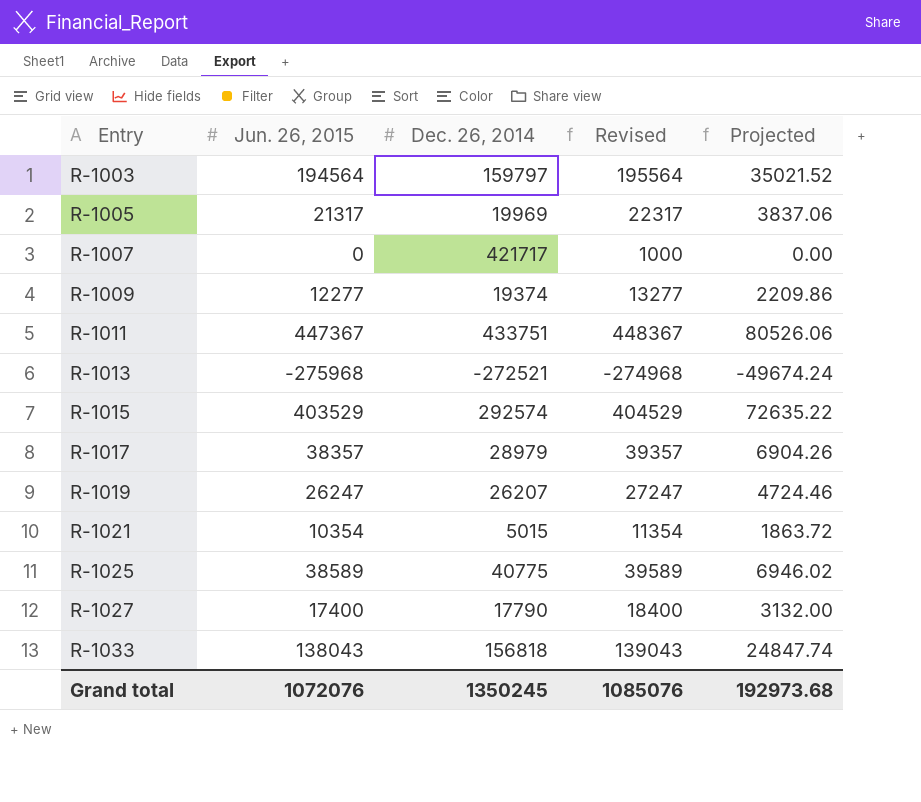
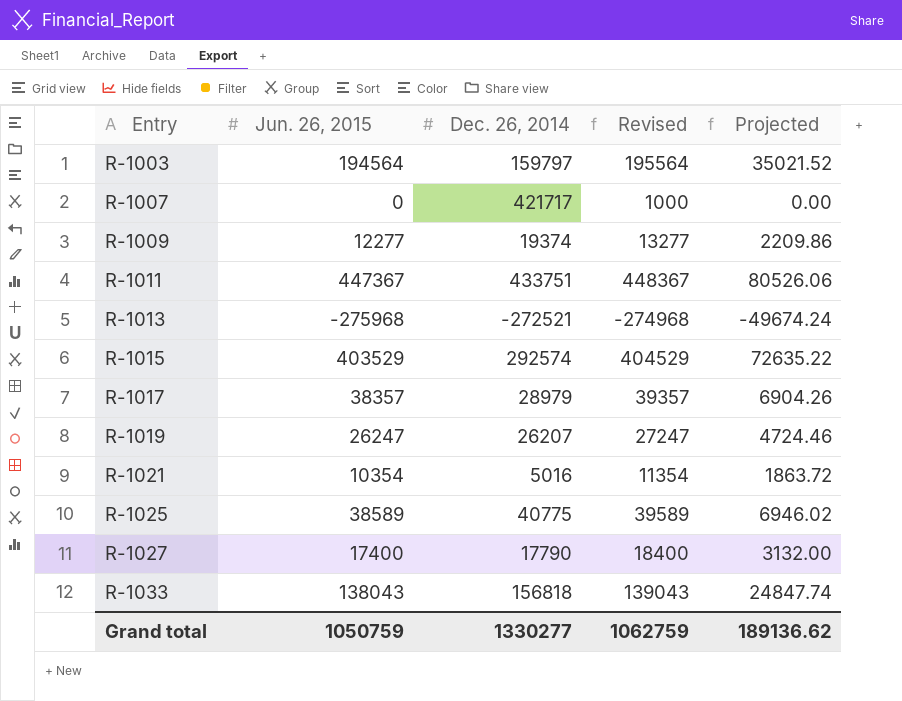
row R-1005: 21317 | 19969 | 22317 | 3837.06 -> none
R-1021 | Dec. 26, 2014: 5015 -> 5016
Grand total | Jun. 26, 2015: 1072076 -> 1050759
Grand total | Dec. 26, 2014: 1350245 -> 1330277
Grand total | Revised: 1085076 -> 1062759
Grand total | Projected: 192973.68 -> 189136.62

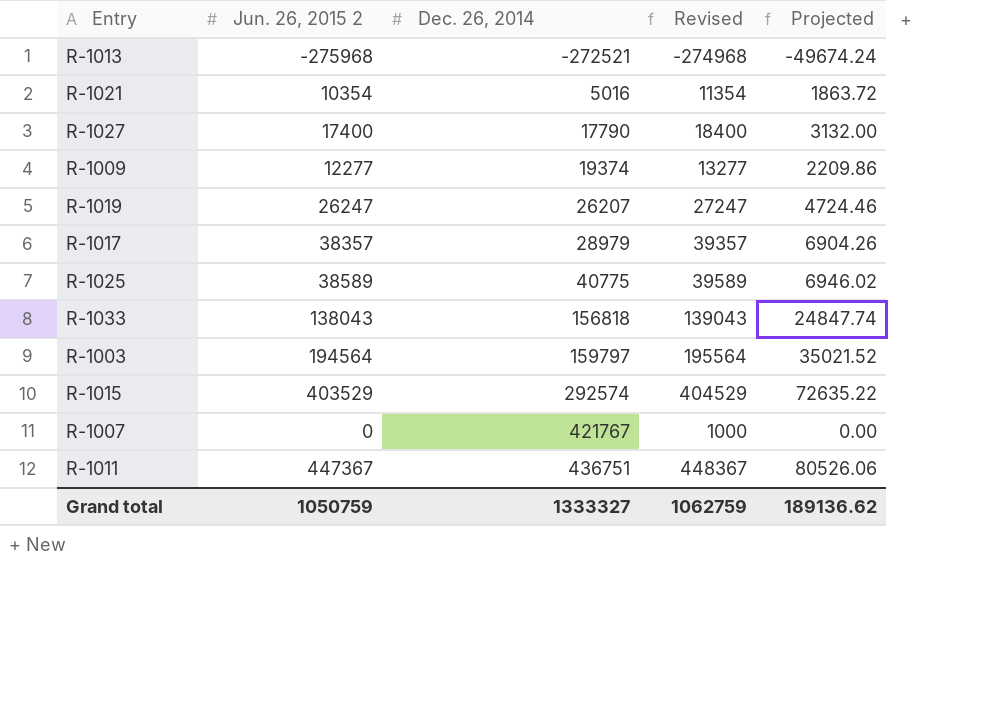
row order: Entry ascending -> Dec. 26, 2014 ascending
column name: Jun. 26, 2015 -> Jun. 26, 2015 2
R-1007 | Dec. 26, 2014: 421717 -> 421767
R-1011 | Dec. 26, 2014: 433751 -> 436751
Grand total | Dec. 26, 2014: 1330277 -> 1333327

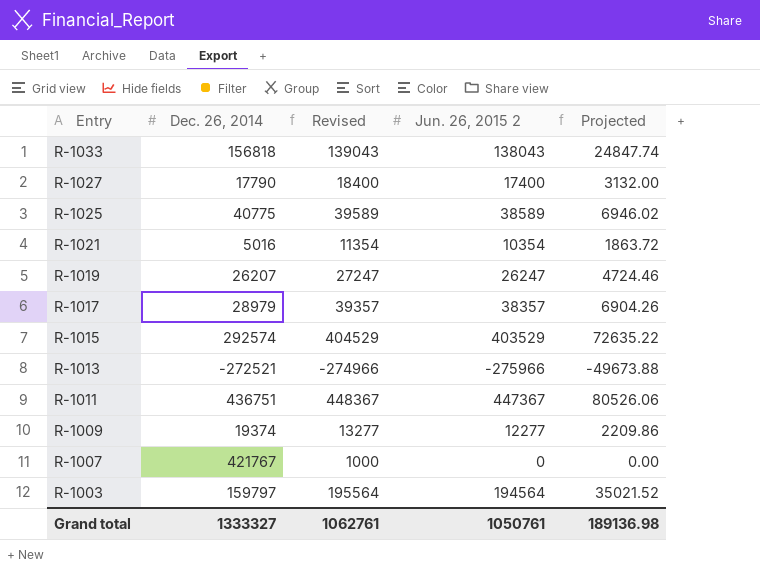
row order: Dec. 26, 2014 ascending -> Entry descending
column Jun. 26, 2015 2 | position: 2 -> 4
R-1013 | Revised: -274968 -> -274966
R-1013 | Jun. 26, 2015 2: -275968 -> -275966
R-1013 | Projected: -49674.24 -> -49673.88
Grand total | Revised: 1062759 -> 1062761
Grand total | Jun. 26, 2015 2: 1050759 -> 1050761
Grand total | Projected: 189136.62 -> 189136.98

